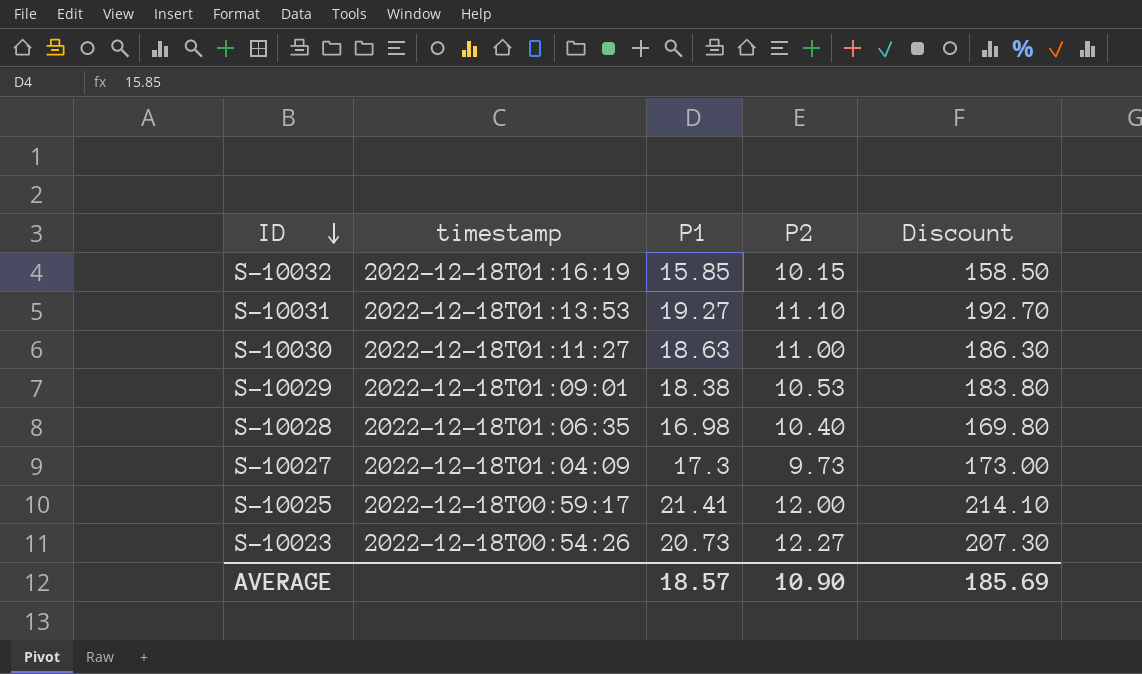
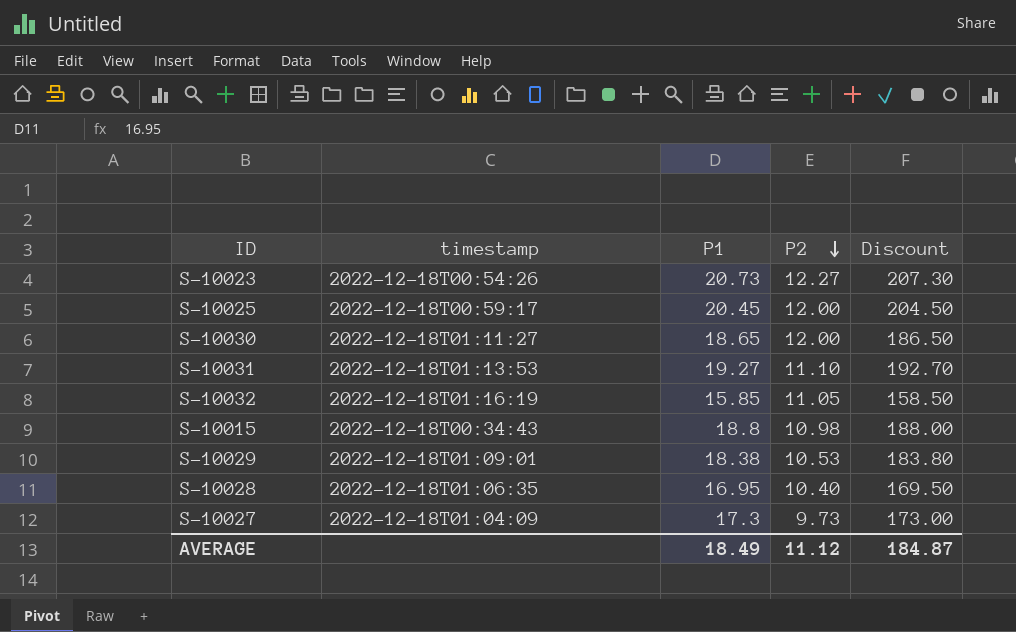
row order: ID descending -> P2 descending
S-10025 | P1: 21.41 -> 20.45
S-10025 | Discount: 214.10 -> 204.50
S-10030 | P1: 18.63 -> 18.65
S-10030 | P2: 11.00 -> 12.00
S-10030 | Discount: 186.30 -> 186.50
S-10032 | P2: 10.15 -> 11.05
row S-10015: none -> 2022-12-18T00:34:43 | 18.8 | 10.98 | 188.00
S-10028 | P1: 16.98 -> 16.95
S-10028 | Discount: 169.80 -> 169.50
AVERAGE | P1: 18.57 -> 18.49
AVERAGE | P2: 10.90 -> 11.12
AVERAGE | Discount: 185.69 -> 184.87

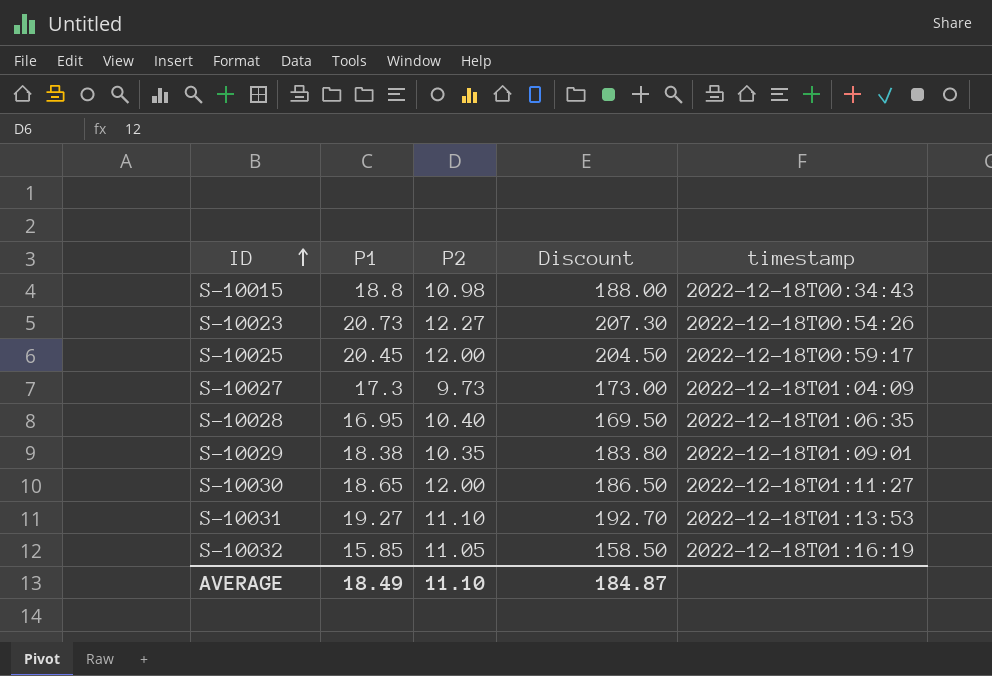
row order: P2 descending -> ID ascending
column timestamp | position: 2 -> 5
S-10029 | P2: 10.53 -> 10.35
AVERAGE | P2: 11.12 -> 11.10

